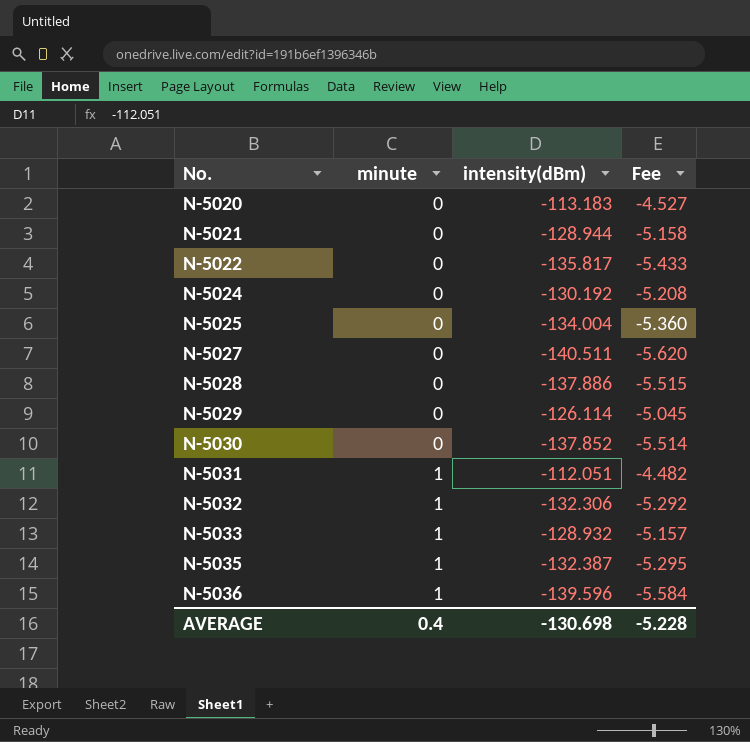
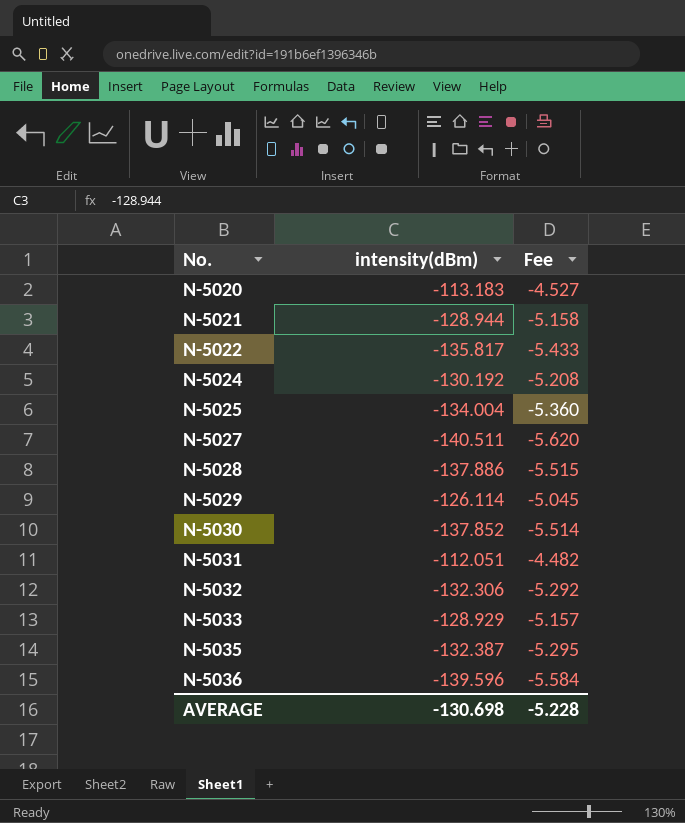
column minute | position: 2 -> none
N-5033 | intensity(dBm): -128.932 -> -128.929

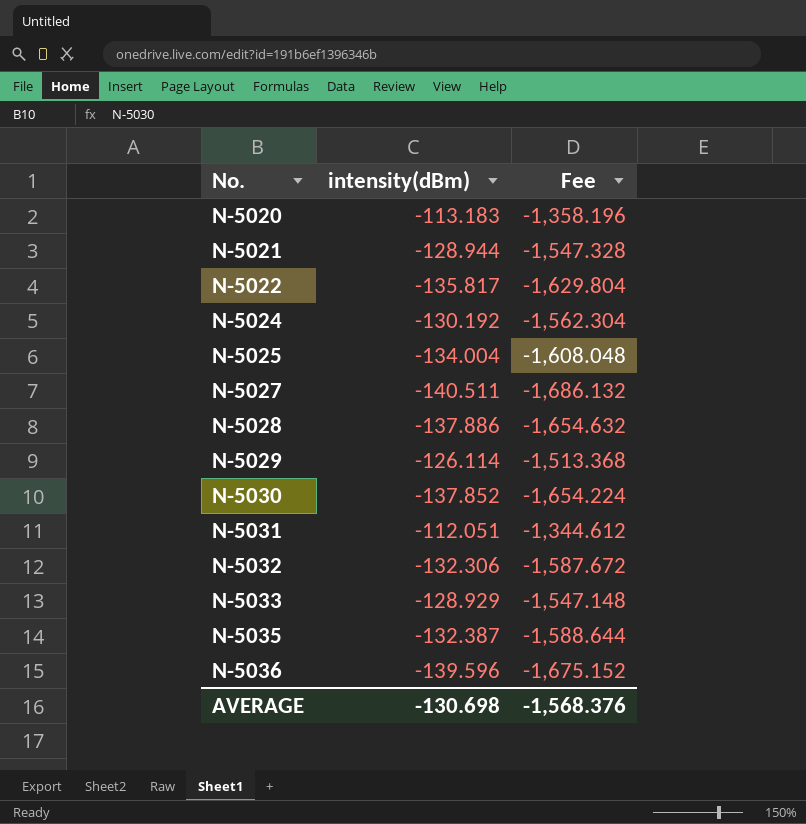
column Fee | formula: [intensity(dBm)] * 0.04 -> [intensity(dBm)] * 12
AVERAGE | Fee: -5.228 -> -1,568.376

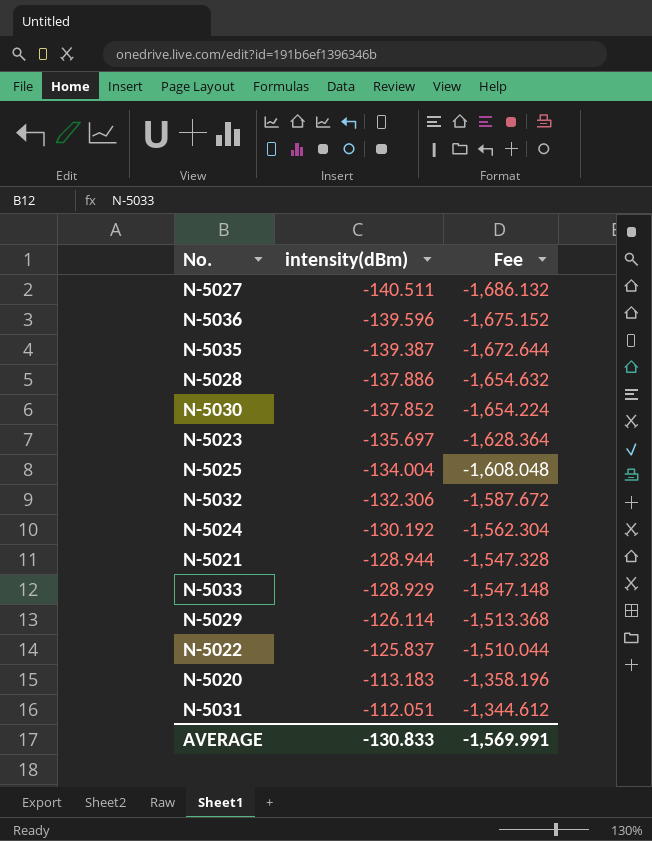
row order: No. ascending -> intensity(dBm) ascending
N-5035 | intensity(dBm): -132.387 -> -139.387
N-5035 | Fee: -1,588.644 -> -1,672.644
row N-5023: none -> -135.697 | -1,628.364
N-5022 | intensity(dBm): -135.817 -> -125.837
N-5022 | Fee: -1,629.804 -> -1,510.044
AVERAGE | intensity(dBm): -130.698 -> -130.833
AVERAGE | Fee: -1,568.376 -> -1,569.991

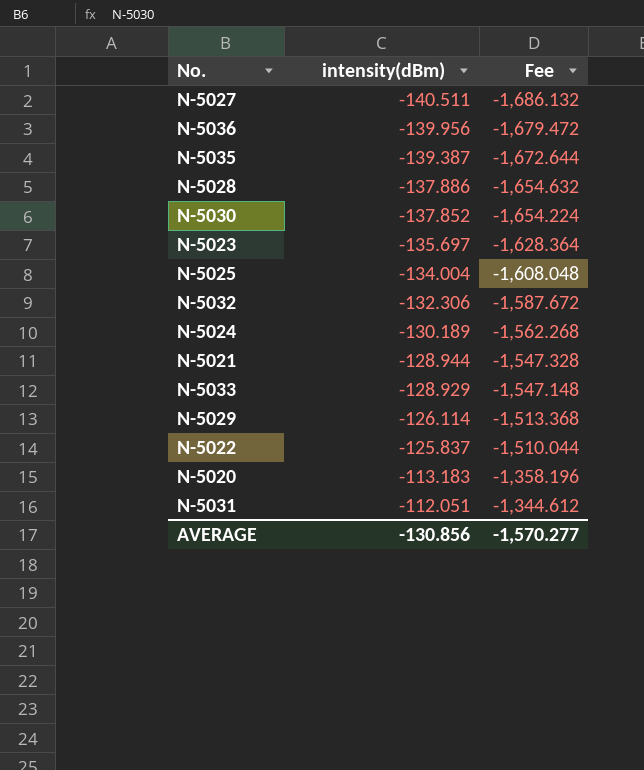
N-5036 | intensity(dBm): -139.596 -> -139.956
N-5036 | Fee: -1,675.152 -> -1,679.472
N-5024 | intensity(dBm): -130.192 -> -130.189
N-5024 | Fee: -1,562.304 -> -1,562.268
AVERAGE | intensity(dBm): -130.833 -> -130.856
AVERAGE | Fee: -1,569.991 -> -1,570.277

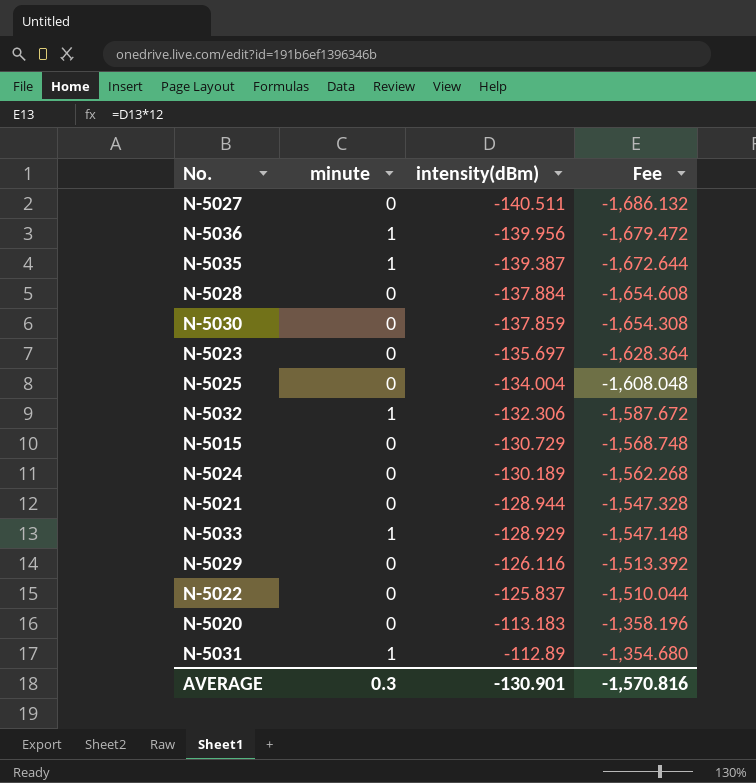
column minute | position: none -> 2
N-5028 | intensity(dBm): -137.886 -> -137.884
N-5028 | Fee: -1,654.632 -> -1,654.608
N-5030 | intensity(dBm): -137.852 -> -137.859
N-5030 | Fee: -1,654.224 -> -1,654.308
row N-5015: none -> 0 | -130.729 | -1,568.748
N-5029 | intensity(dBm): -126.114 -> -126.116
N-5029 | Fee: -1,513.368 -> -1,513.392
N-5031 | intensity(dBm): -112.051 -> -112.89
N-5031 | Fee: -1,344.612 -> -1,354.680
AVERAGE | intensity(dBm): -130.856 -> -130.901
AVERAGE | Fee: -1,570.277 -> -1,570.816

